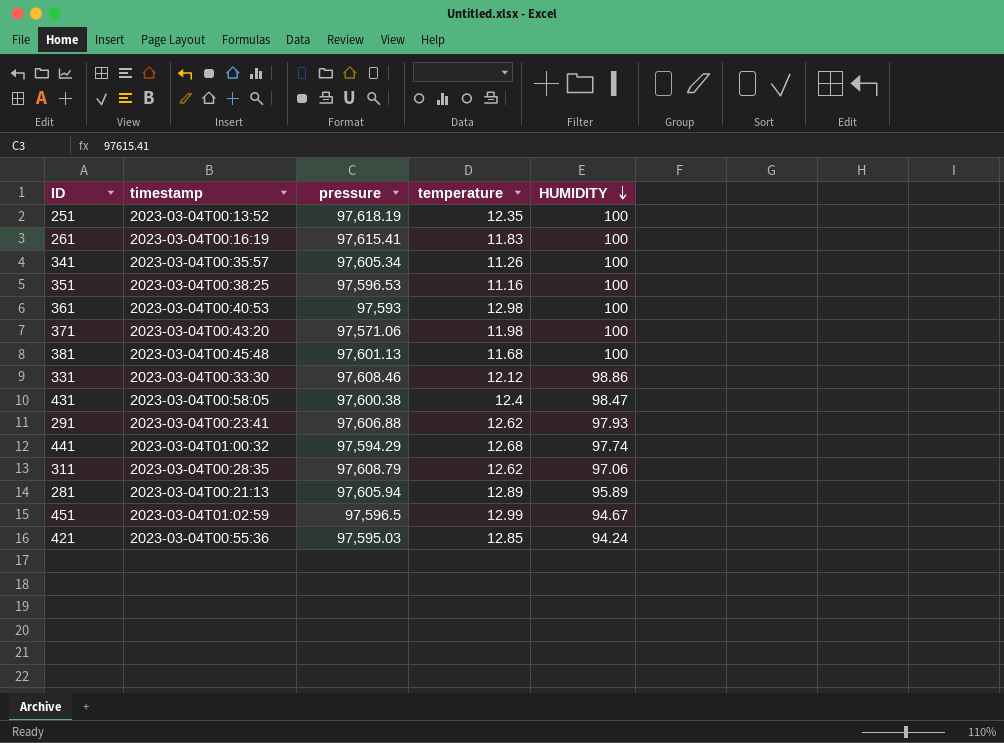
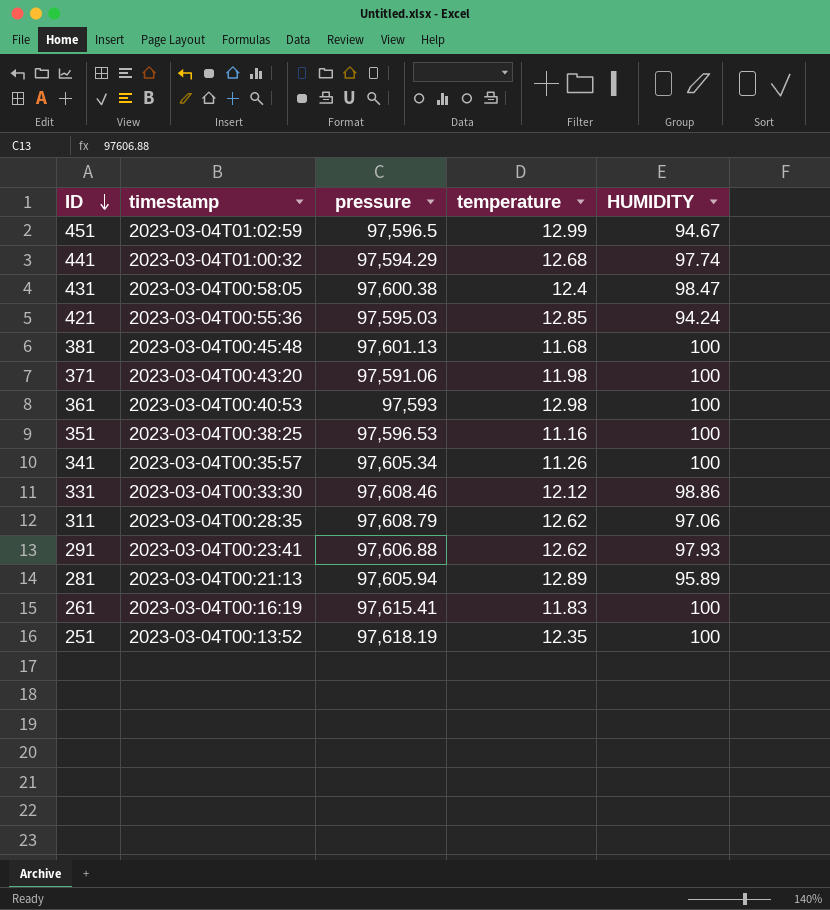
row order: HUMIDITY descending -> ID descending
371 | pressure: 97,571.06 -> 97,591.06

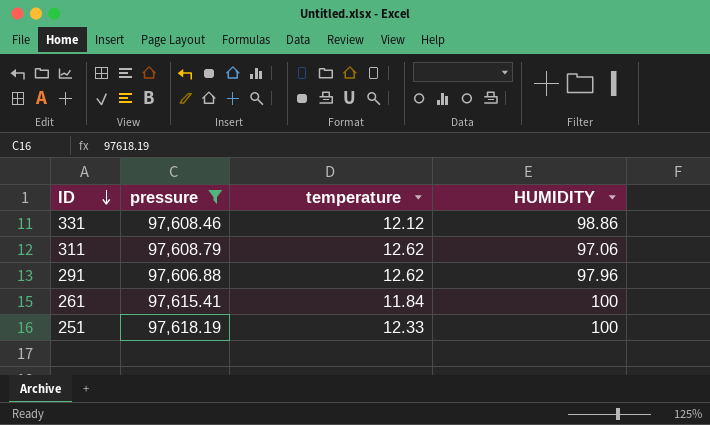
filter: none -> pressure >= 97,606.88
column timestamp | position: 2 -> none
291 | HUMIDITY: 97.93 -> 97.96
261 | temperature: 11.83 -> 11.84
251 | temperature: 12.35 -> 12.33

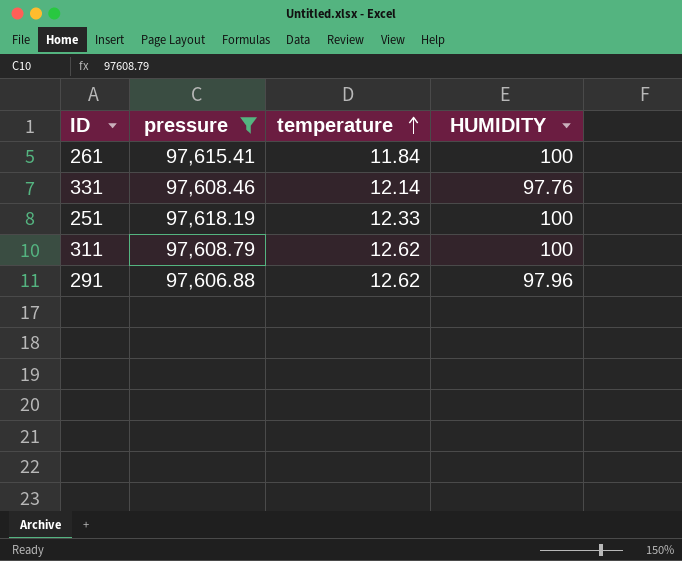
row order: ID descending -> temperature ascending
331 | temperature: 12.12 -> 12.14
331 | HUMIDITY: 98.86 -> 97.76
311 | HUMIDITY: 97.06 -> 100

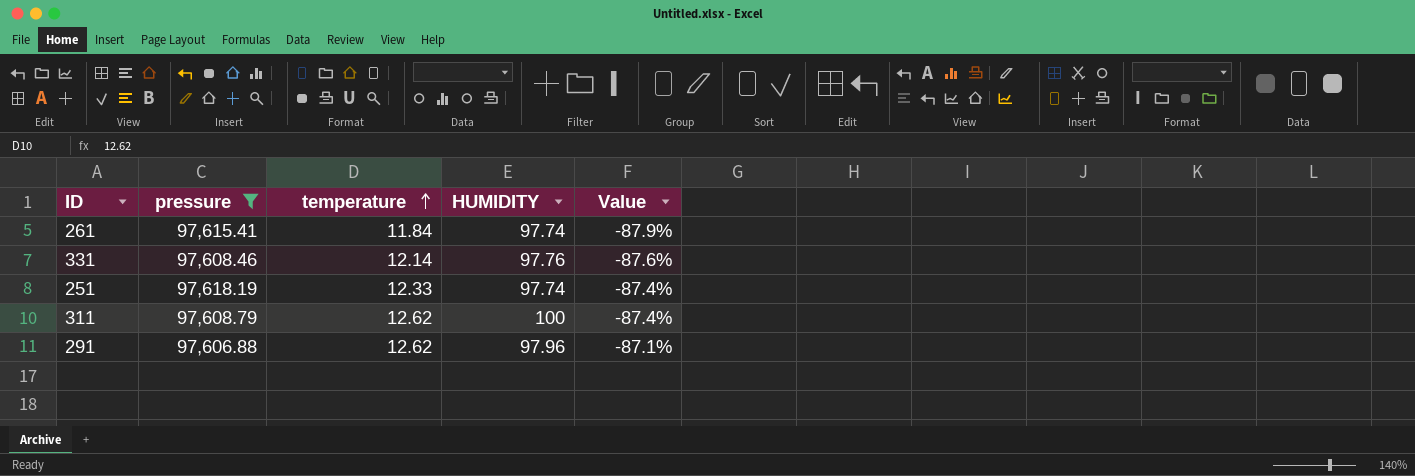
column Value | formula: none -> ([temperature] - [HUMIDITY]) / [HUMIDITY]
261 | HUMIDITY: 100 -> 97.74
251 | HUMIDITY: 100 -> 97.74

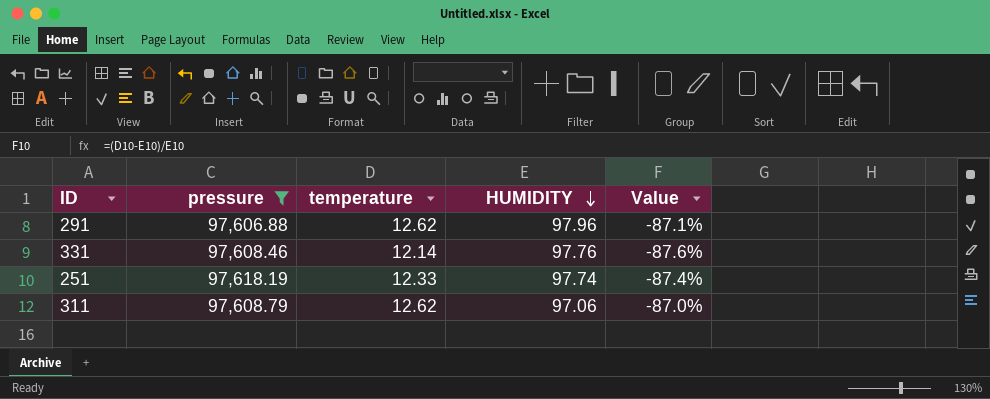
row order: temperature ascending -> HUMIDITY descending
row 261: 97,615.41 | 11.84 | 97.74 | -87.9% -> none
311 | HUMIDITY: 100 -> 97.06
311 | Value: -87.4% -> -87.0%

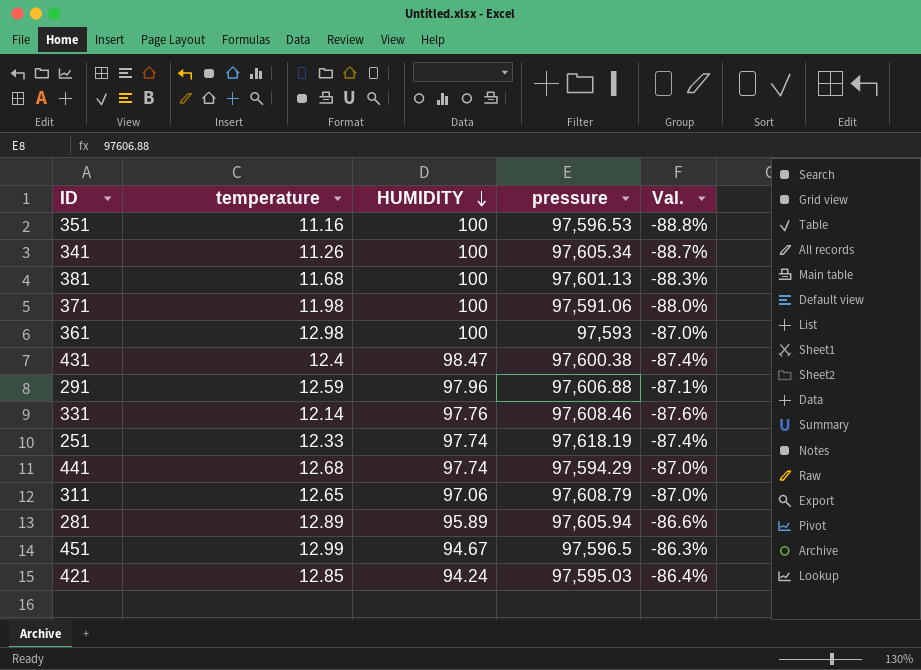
filter: pressure >= 97,606.88 -> none
column pressure | position: 2 -> 4
column name: Value -> Val.
291 | temperature: 12.62 -> 12.59
311 | temperature: 12.62 -> 12.65

